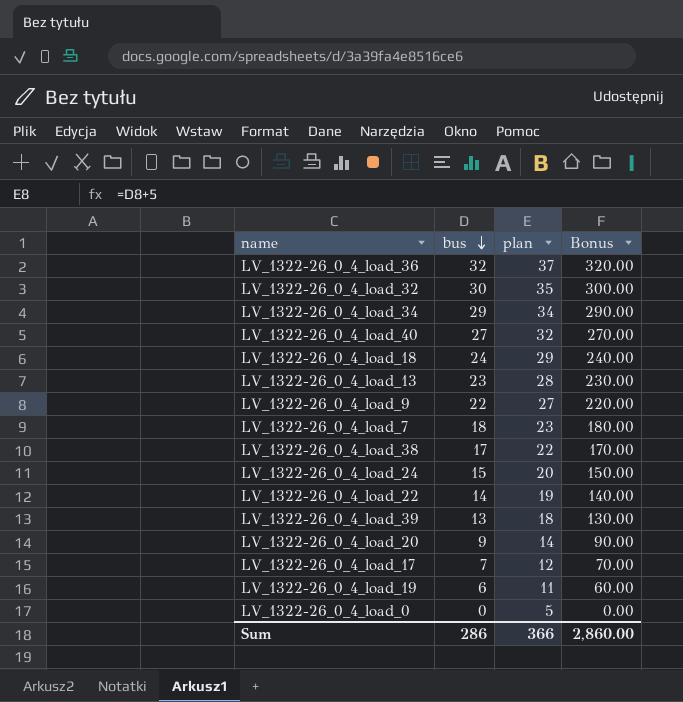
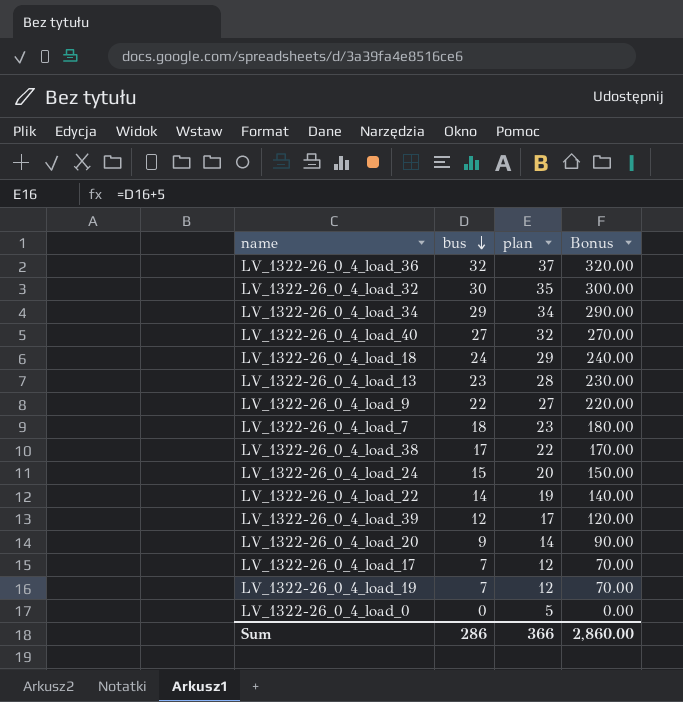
LV_1322-26_0_4_load_39 | bus: 13 -> 12
LV_1322-26_0_4_load_39 | plan: 18 -> 17
LV_1322-26_0_4_load_39 | Bonus: 130.00 -> 120.00
LV_1322-26_0_4_load_19 | bus: 6 -> 7
LV_1322-26_0_4_load_19 | plan: 11 -> 12
LV_1322-26_0_4_load_19 | Bonus: 60.00 -> 70.00

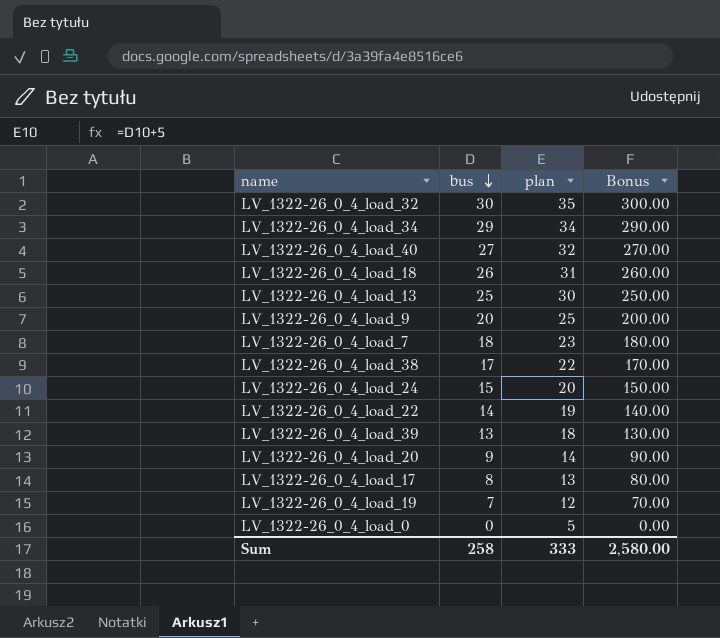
row LV_1322-26_0_4_load_36: 32 | 37 | 320.00 -> none
LV_1322-26_0_4_load_18 | bus: 24 -> 26
LV_1322-26_0_4_load_18 | plan: 29 -> 31
LV_1322-26_0_4_load_18 | Bonus: 240.00 -> 260.00
LV_1322-26_0_4_load_13 | bus: 23 -> 25
LV_1322-26_0_4_load_13 | plan: 28 -> 30
LV_1322-26_0_4_load_13 | Bonus: 230.00 -> 250.00
LV_1322-26_0_4_load_9 | bus: 22 -> 20
LV_1322-26_0_4_load_9 | plan: 27 -> 25
LV_1322-26_0_4_load_9 | Bonus: 220.00 -> 200.00
LV_1322-26_0_4_load_39 | bus: 12 -> 13
LV_1322-26_0_4_load_39 | plan: 17 -> 18
LV_1322-26_0_4_load_39 | Bonus: 120.00 -> 130.00
LV_1322-26_0_4_load_17 | bus: 7 -> 8
LV_1322-26_0_4_load_17 | plan: 12 -> 13
LV_1322-26_0_4_load_17 | Bonus: 70.00 -> 80.00
Sum | bus: 286 -> 258
Sum | plan: 366 -> 333
Sum | Bonus: 2,860.00 -> 2,580.00

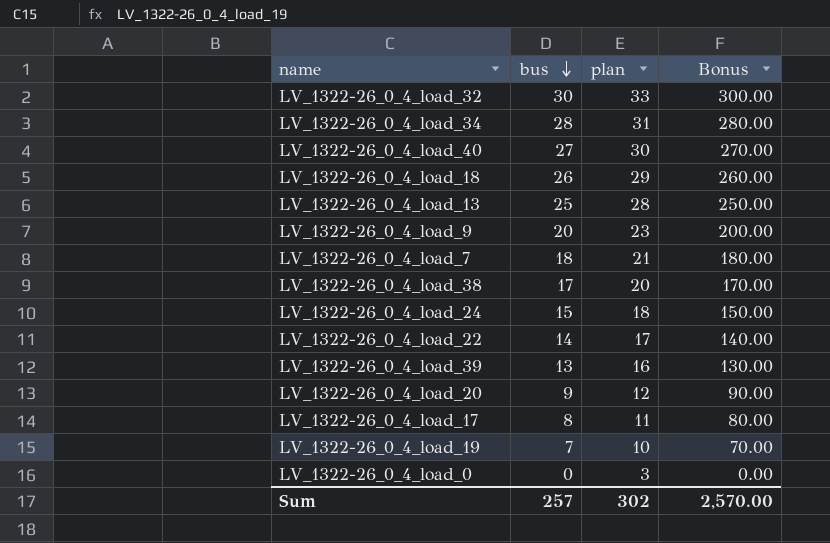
column plan | formula: [bus] + 5 -> [bus] + 3
LV_1322-26_0_4_load_34 | bus: 29 -> 28
LV_1322-26_0_4_load_34 | Bonus: 290.00 -> 280.00
Sum | bus: 258 -> 257
Sum | plan: 333 -> 302
Sum | Bonus: 2,580.00 -> 2,570.00

